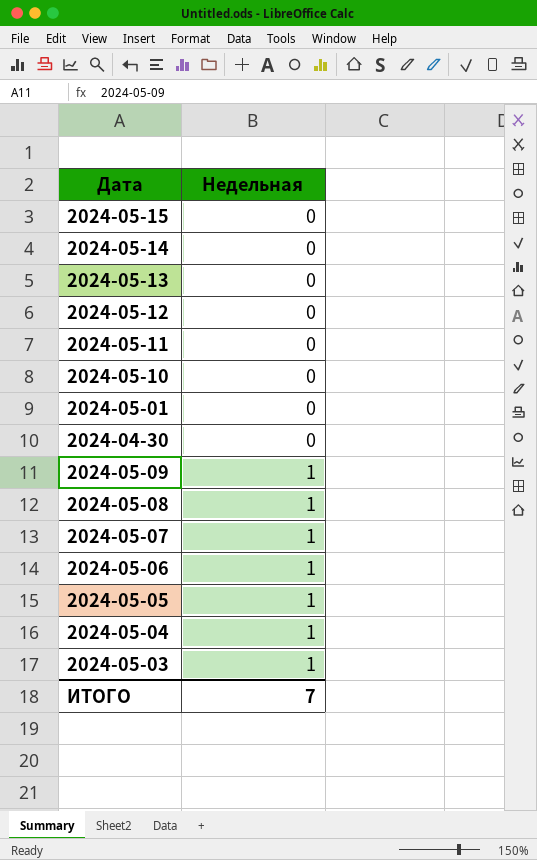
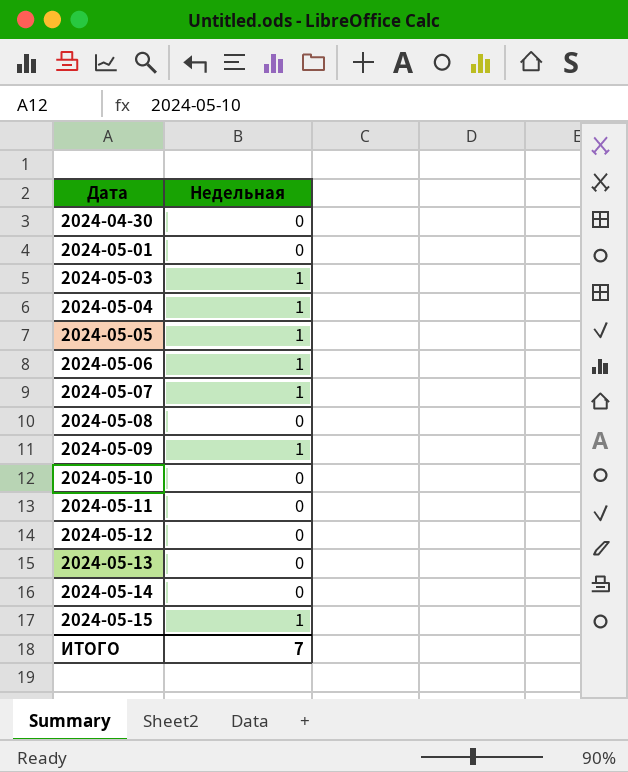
row order: Недельная ascending -> Дата ascending
2024-05-08 | Недельная: 1 -> 0
2024-05-15 | Недельная: 0 -> 1

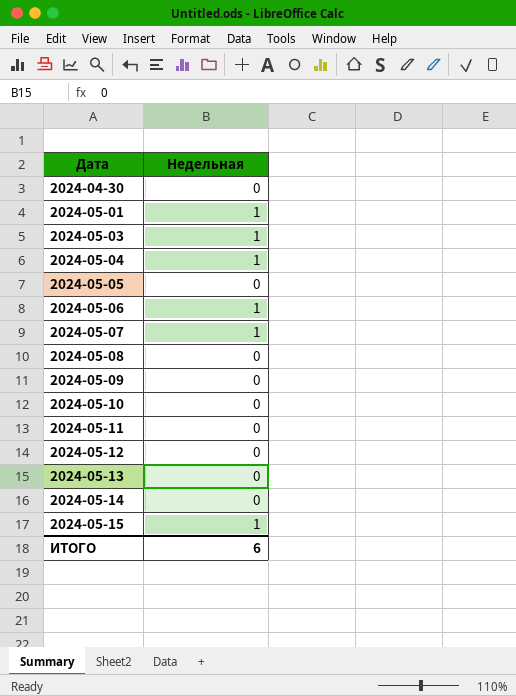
2024-05-01 | Недельная: 0 -> 1
2024-05-05 | Недельная: 1 -> 0
2024-05-09 | Недельная: 1 -> 0
ИТОГО | Недельная: 7 -> 6

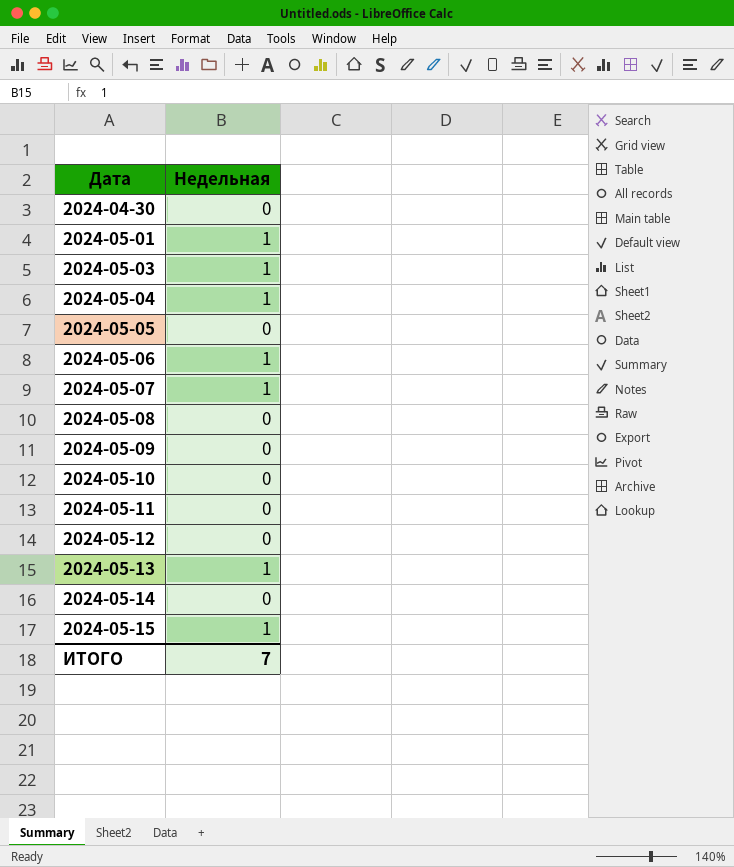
2024-05-13 | Недельная: 0 -> 1
ИТОГО | Недельная: 6 -> 7

